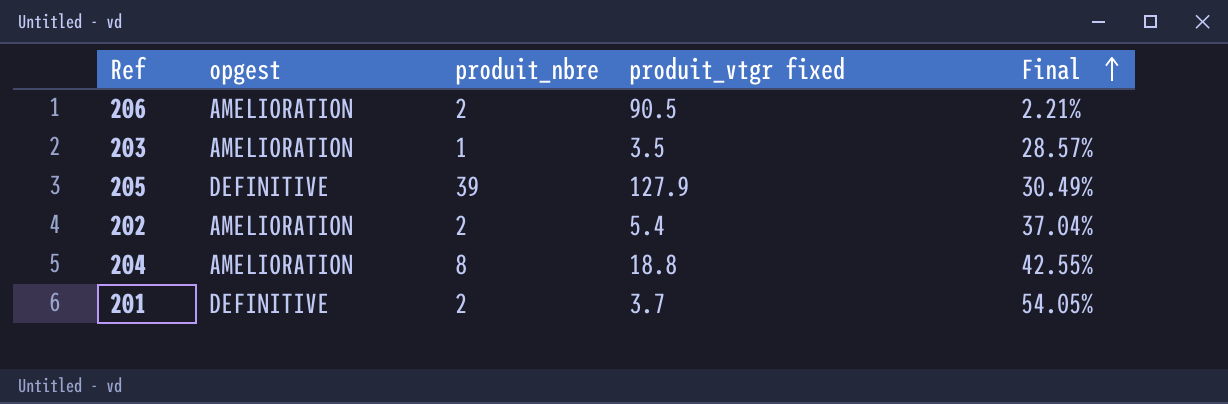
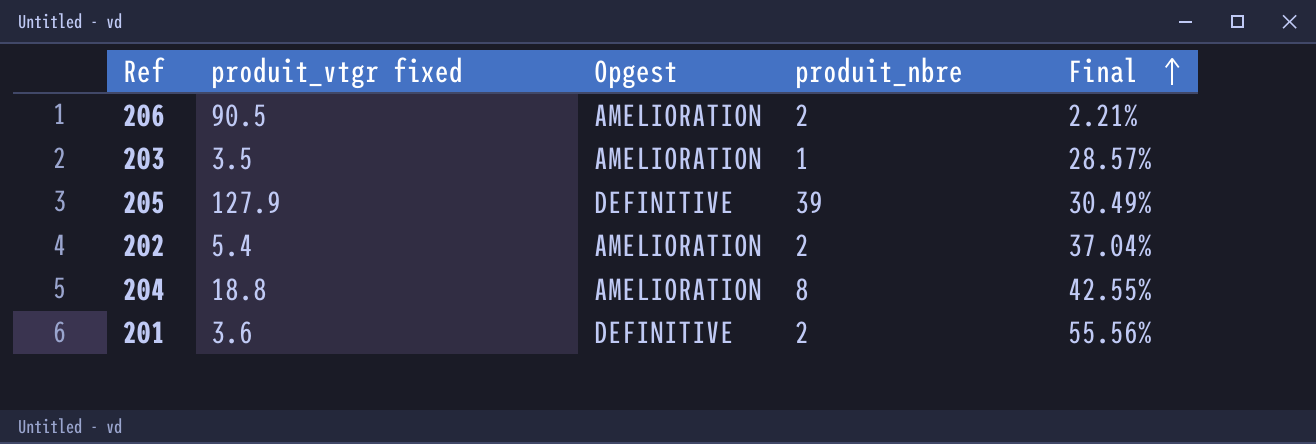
column produit_vtgr fixed | position: 4 -> 2
column name: opgest -> Opgest
201 | produit_vtgr fixed: 3.7 -> 3.6
201 | Final: 54.05% -> 55.56%

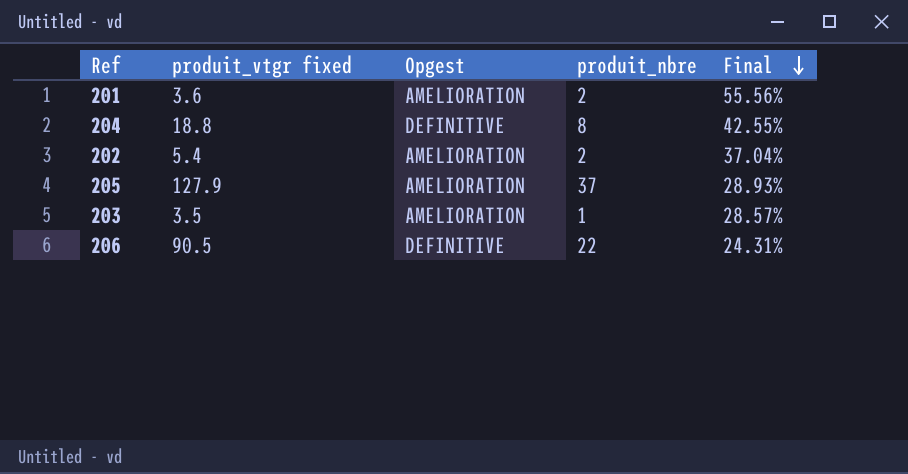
row order: Final ascending -> Final descending
201 | Opgest: DEFINITIVE -> AMELIORATION
204 | Opgest: AMELIORATION -> DEFINITIVE
205 | Opgest: DEFINITIVE -> AMELIORATION
205 | produit_nbre: 39 -> 37
205 | Final: 30.49% -> 28.93%
206 | Opgest: AMELIORATION -> DEFINITIVE
206 | produit_nbre: 2 -> 22
206 | Final: 2.21% -> 24.31%

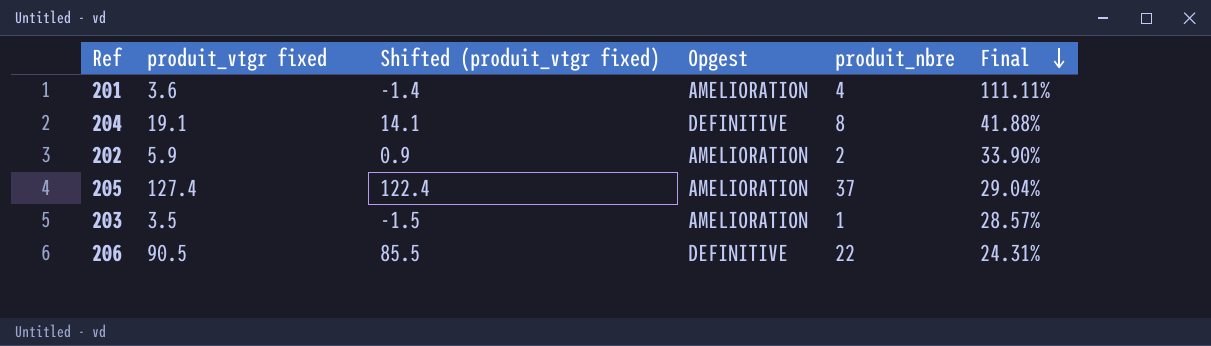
column Shifted (produit_vtgr fixed) | formula: none -> [produit_vtgr fixed] - 5
201 | produit_nbre: 2 -> 4
201 | Final: 55.56% -> 111.11%
204 | produit_vtgr fixed: 18.8 -> 19.1
204 | Final: 42.55% -> 41.88%
202 | produit_vtgr fixed: 5.4 -> 5.9
202 | Final: 37.04% -> 33.90%
205 | produit_vtgr fixed: 127.9 -> 127.4
205 | Final: 28.93% -> 29.04%

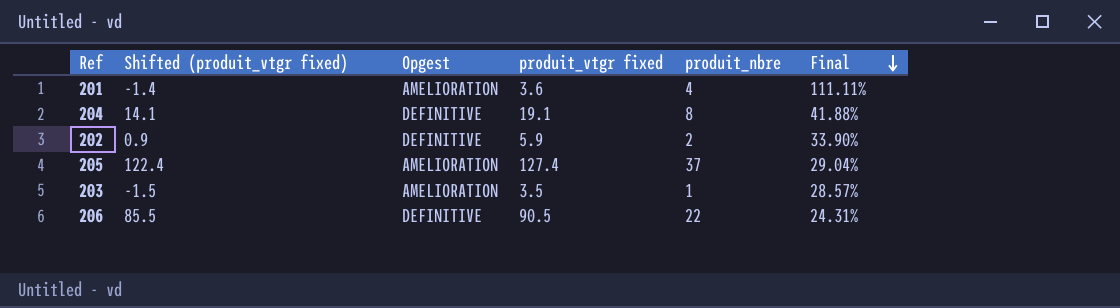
column produit_vtgr fixed | position: 2 -> 4
202 | Opgest: AMELIORATION -> DEFINITIVE

